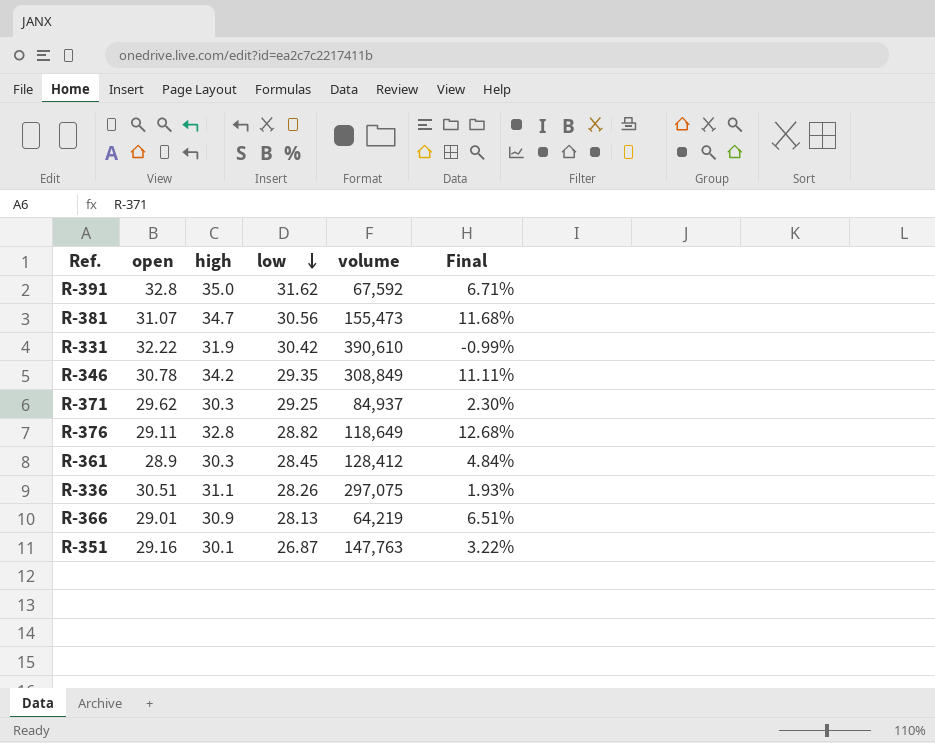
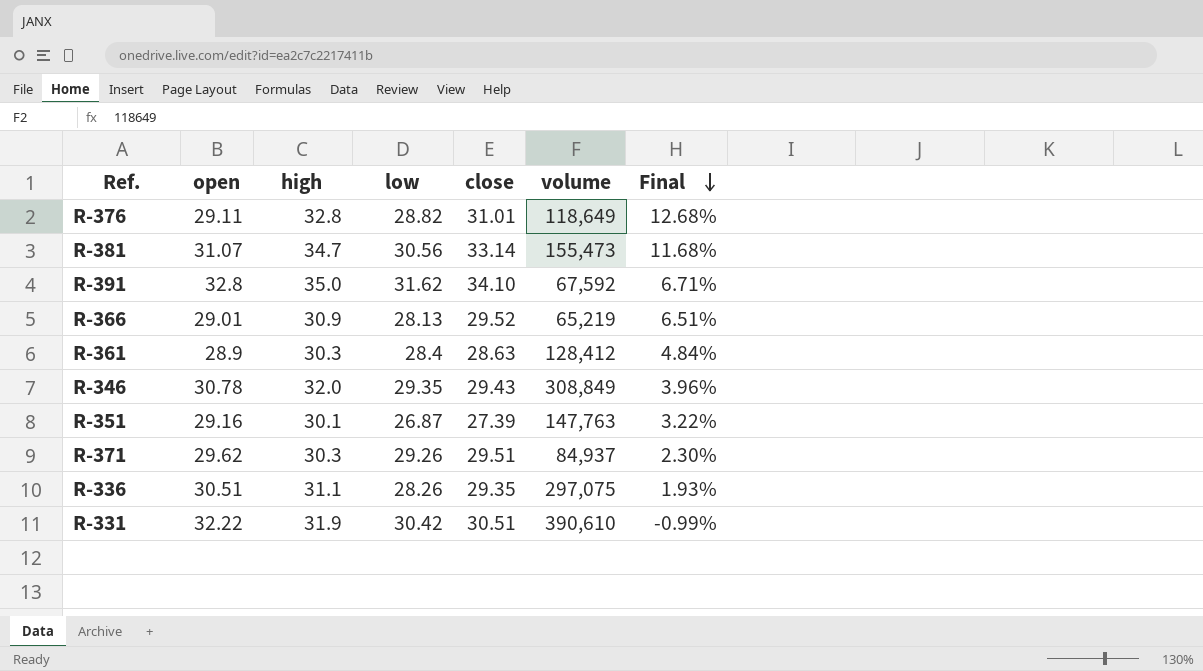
row order: low descending -> Final descending
column close | position: none -> 5
R-366 | volume: 64,219 -> 65,219
R-361 | low: 28.45 -> 28.4
R-346 | high: 34.2 -> 32.0
R-346 | Final: 11.11% -> 3.96%
R-371 | low: 29.25 -> 29.26

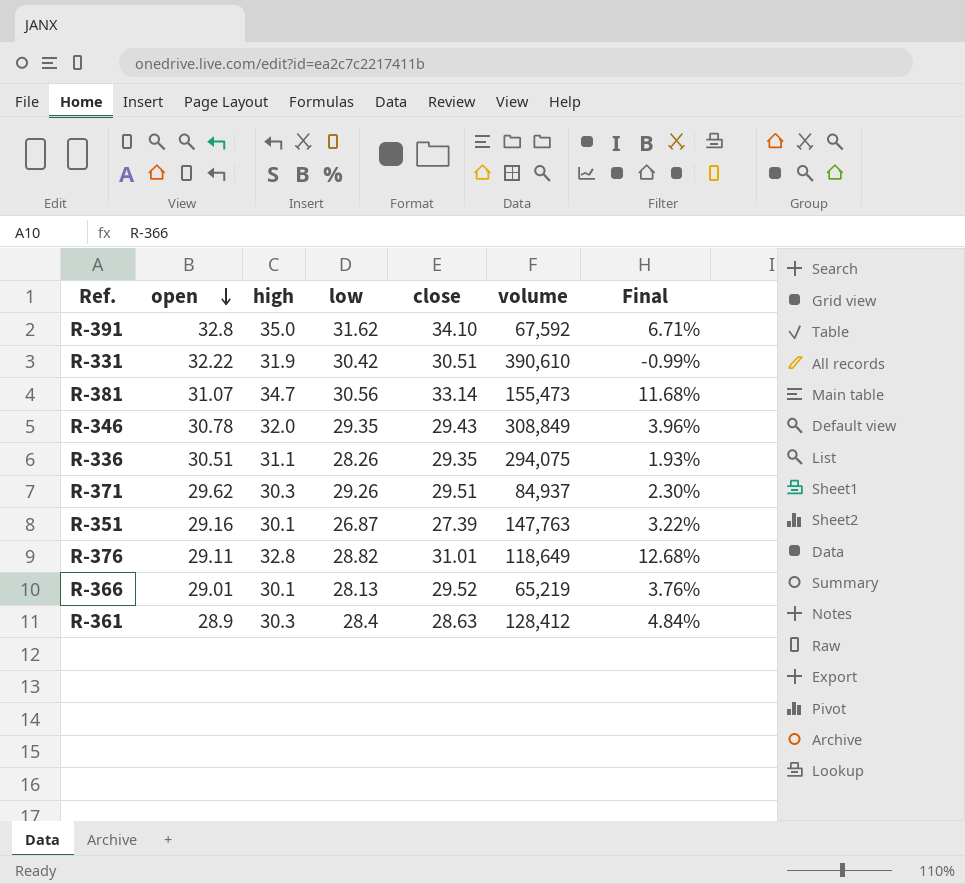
row order: Final descending -> open descending
R-336 | volume: 297,075 -> 294,075
R-366 | high: 30.9 -> 30.1
R-366 | Final: 6.51% -> 3.76%

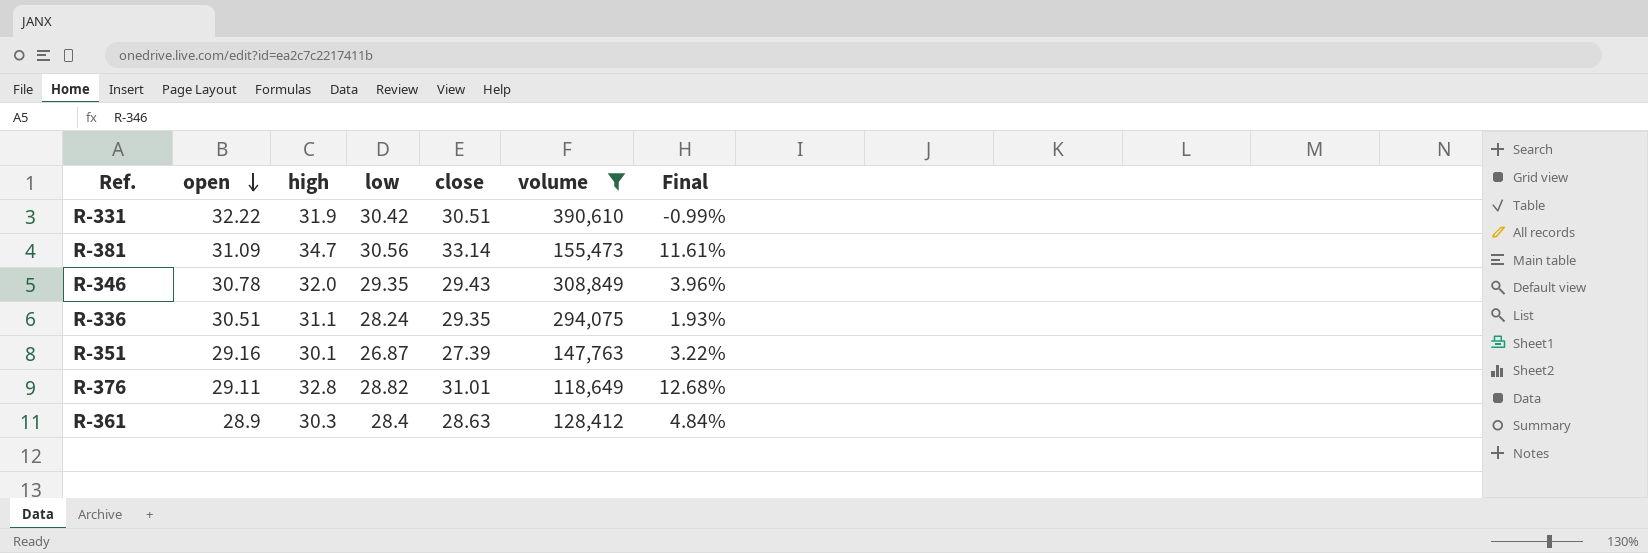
filter: none -> volume >= 118,649
R-381 | open: 31.07 -> 31.09
R-381 | Final: 11.68% -> 11.61%
R-336 | low: 28.26 -> 28.24

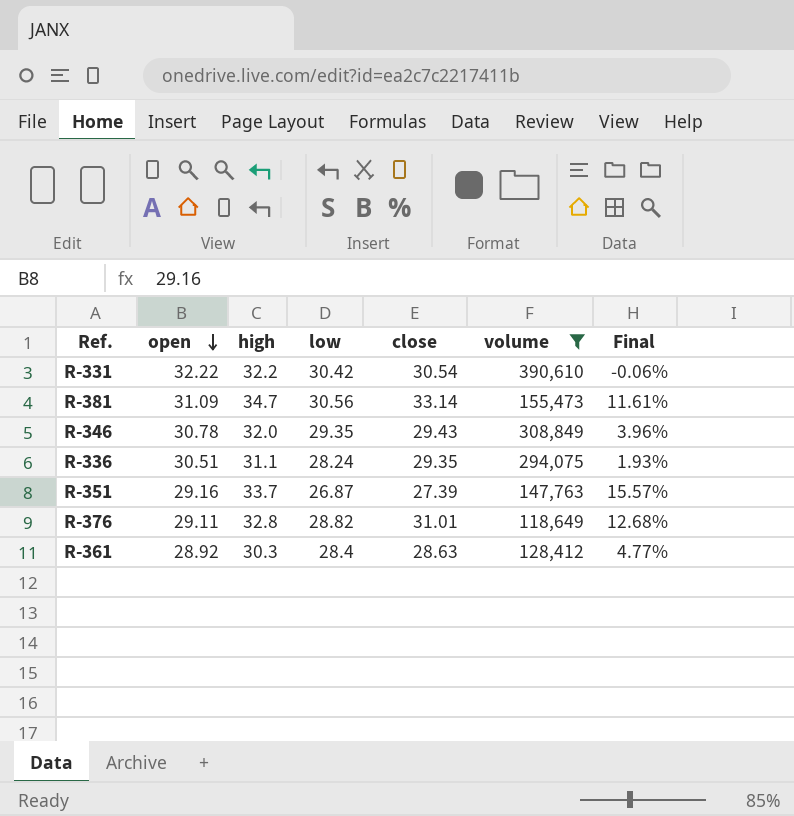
R-331 | high: 31.9 -> 32.2
R-331 | close: 30.51 -> 30.54
R-331 | Final: -0.99% -> -0.06%
R-351 | high: 30.1 -> 33.7
R-351 | Final: 3.22% -> 15.57%
R-361 | open: 28.9 -> 28.92
R-361 | Final: 4.84% -> 4.77%

